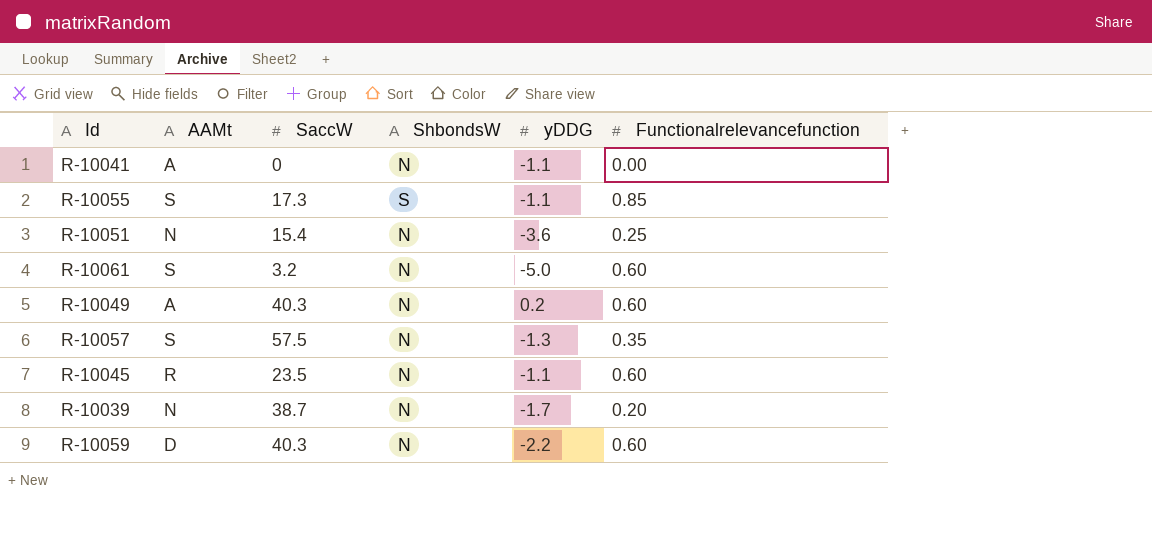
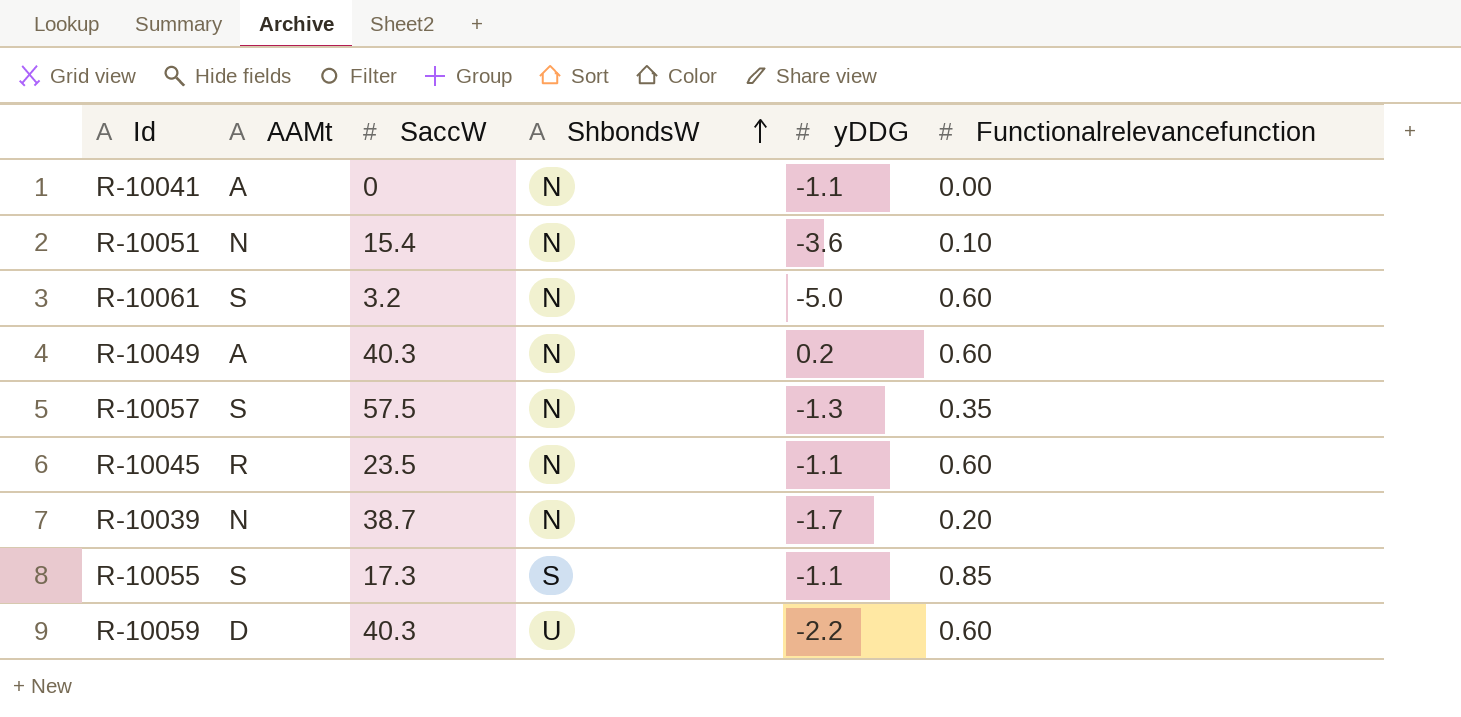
row order: none -> ShbondsW ascending
R-10051 | Functionalrelevancefunction: 0.25 -> 0.10
R-10059 | ShbondsW: N -> U

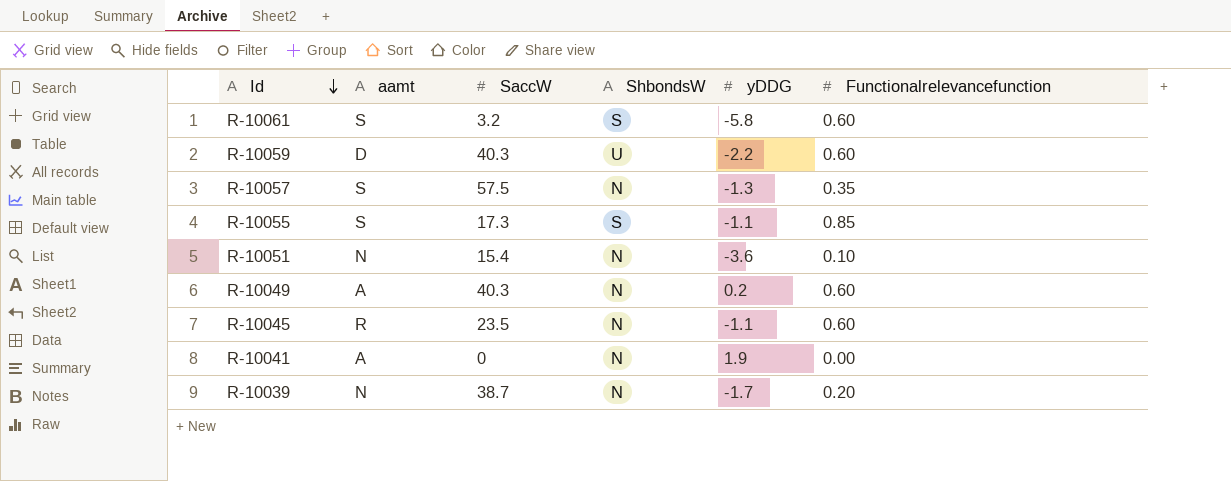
row order: ShbondsW ascending -> Id descending
column name: AAMt -> aamt
R-10061 | ShbondsW: N -> S
R-10061 | yDDG: -5.0 -> -5.8
R-10041 | yDDG: -1.1 -> 1.9

